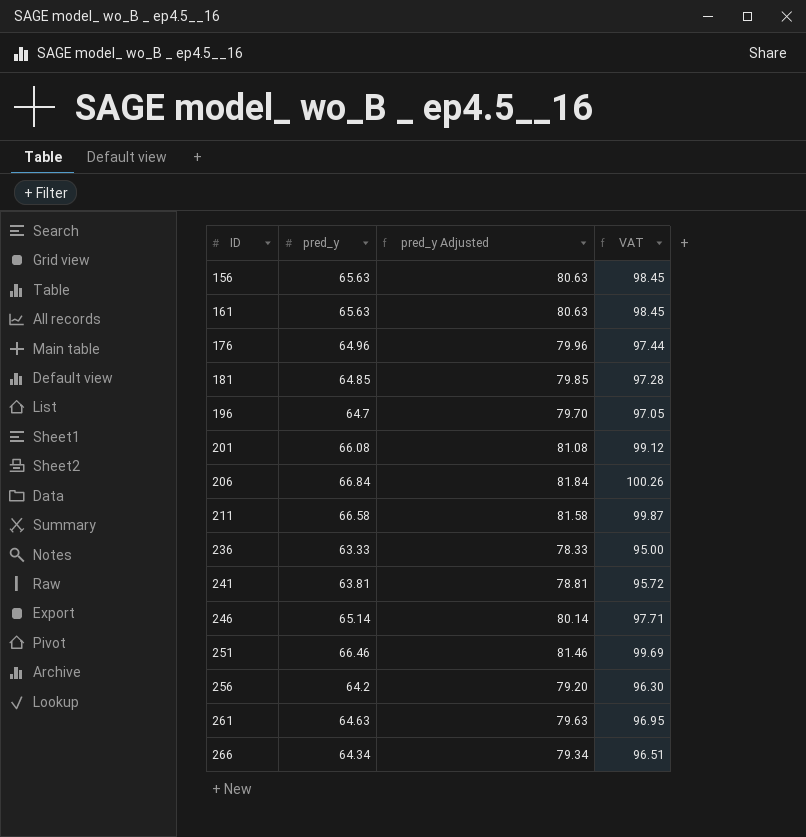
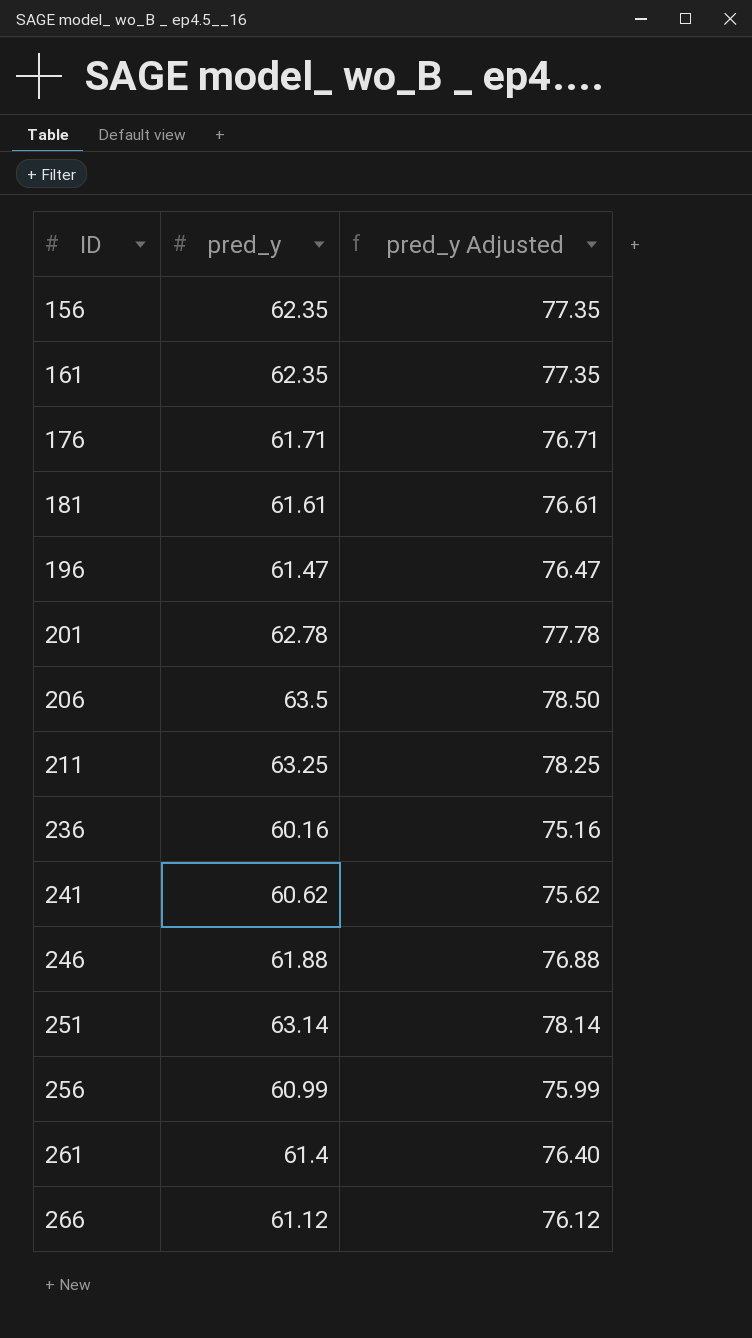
column VAT | formula: [pred_y] * 1.5 -> none
156 | pred_y: 65.63 -> 62.35
156 | pred_y Adjusted: 80.63 -> 77.35
161 | pred_y: 65.63 -> 62.35
161 | pred_y Adjusted: 80.63 -> 77.35
176 | pred_y: 64.96 -> 61.71
176 | pred_y Adjusted: 79.96 -> 76.71
181 | pred_y: 64.85 -> 61.61
181 | pred_y Adjusted: 79.85 -> 76.61
196 | pred_y: 64.7 -> 61.47
196 | pred_y Adjusted: 79.70 -> 76.47
201 | pred_y: 66.08 -> 62.78
201 | pred_y Adjusted: 81.08 -> 77.78
206 | pred_y: 66.84 -> 63.5
206 | pred_y Adjusted: 81.84 -> 78.50
211 | pred_y: 66.58 -> 63.25
211 | pred_y Adjusted: 81.58 -> 78.25
236 | pred_y: 63.33 -> 60.16
236 | pred_y Adjusted: 78.33 -> 75.16
241 | pred_y: 63.81 -> 60.62
241 | pred_y Adjusted: 78.81 -> 75.62
246 | pred_y: 65.14 -> 61.88
246 | pred_y Adjusted: 80.14 -> 76.88
251 | pred_y: 66.46 -> 63.14
251 | pred_y Adjusted: 81.46 -> 78.14
256 | pred_y: 64.2 -> 60.99
256 | pred_y Adjusted: 79.20 -> 75.99
261 | pred_y: 64.63 -> 61.4
261 | pred_y Adjusted: 79.63 -> 76.40
266 | pred_y: 64.34 -> 61.12
266 | pred_y Adjusted: 79.34 -> 76.12

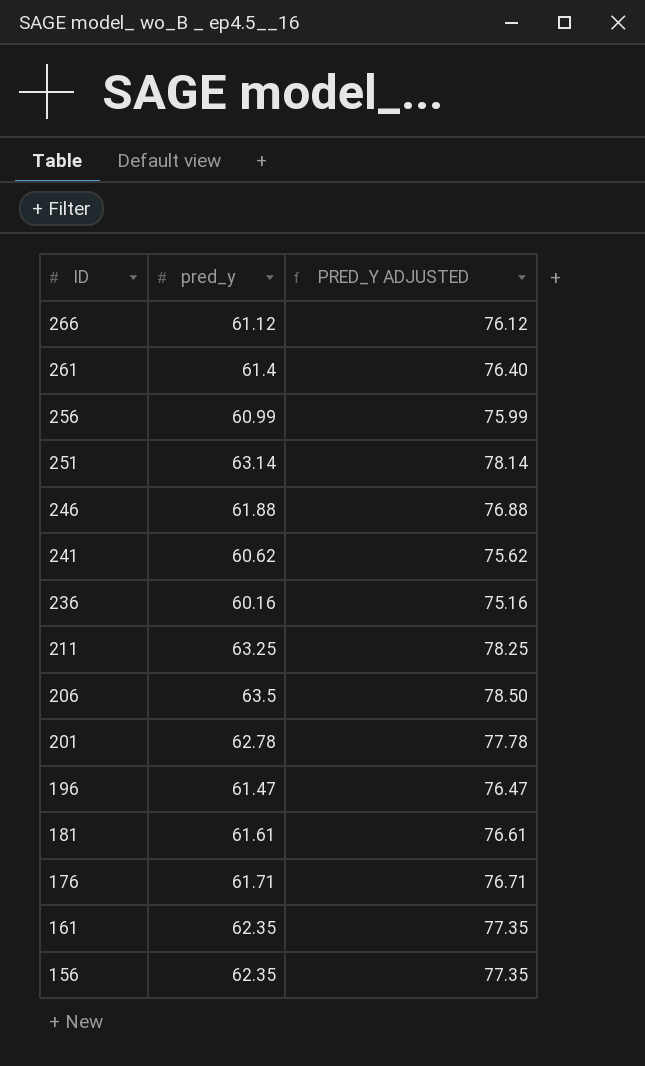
row order: ID ascending -> ID descending
column name: pred_y Adjusted -> PRED_Y ADJUSTED

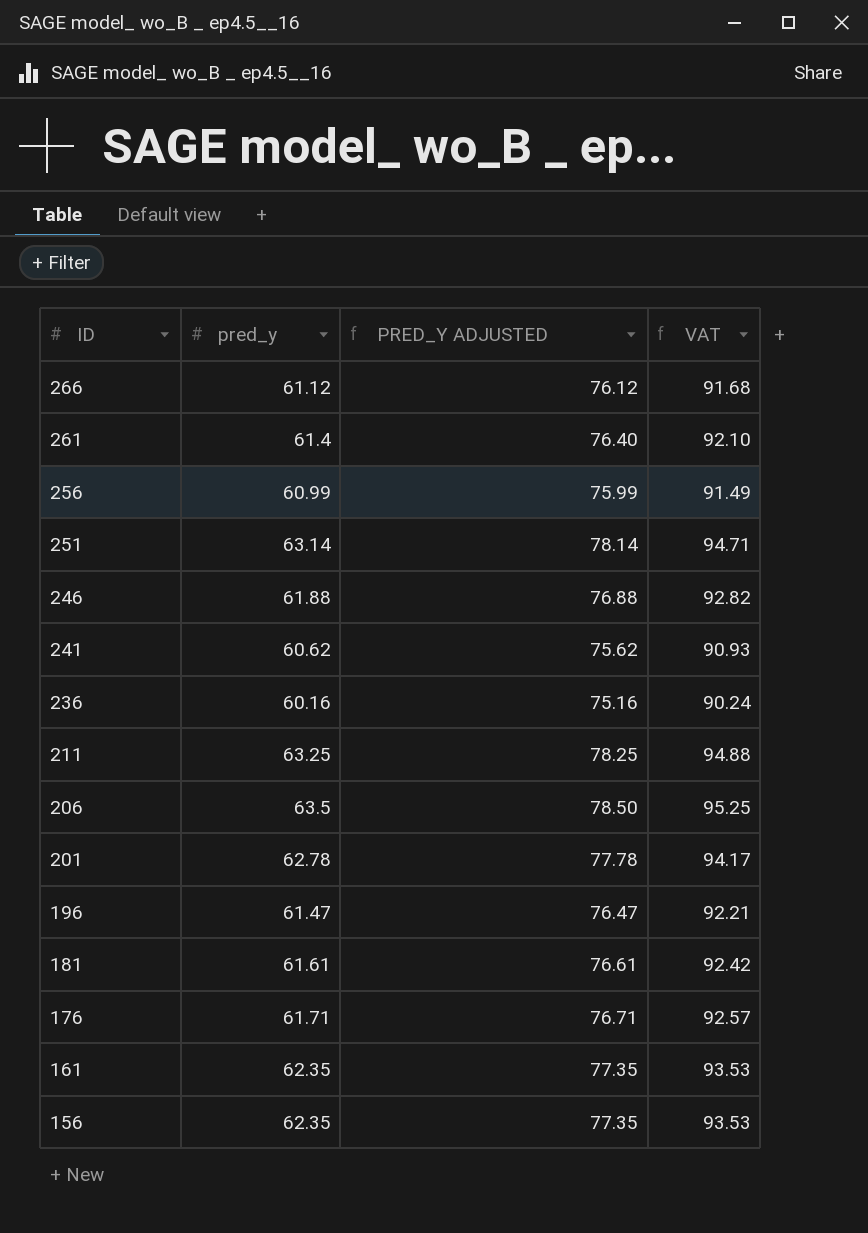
column VAT | formula: none -> [pred_y] * 1.5

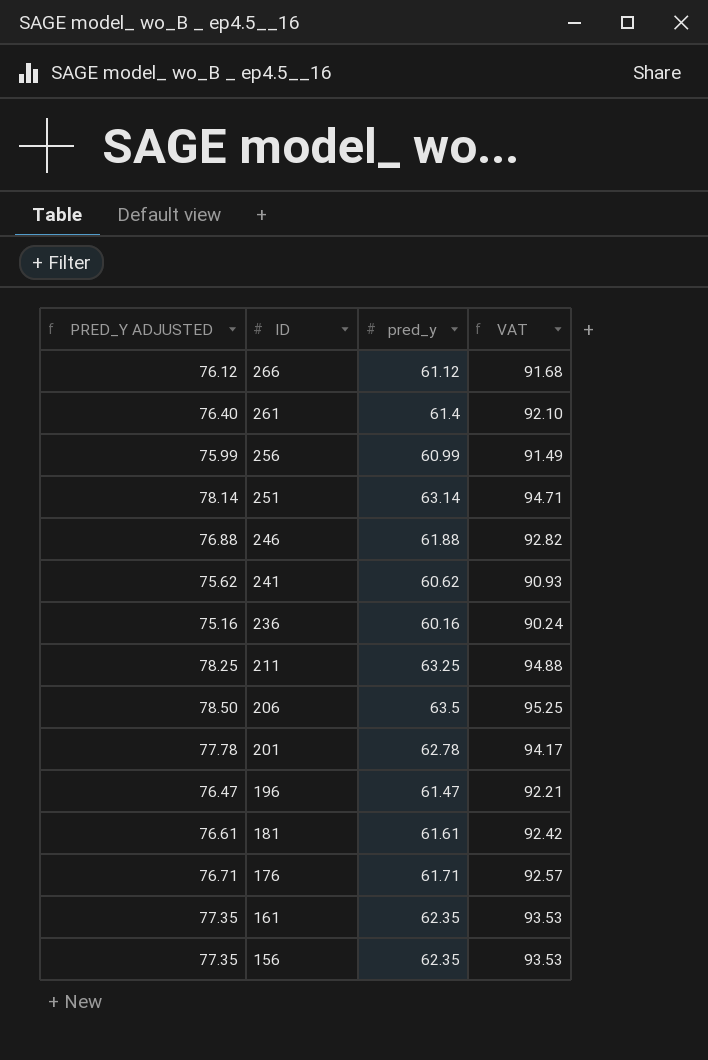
column PRED_Y ADJUSTED | position: 3 -> 1

